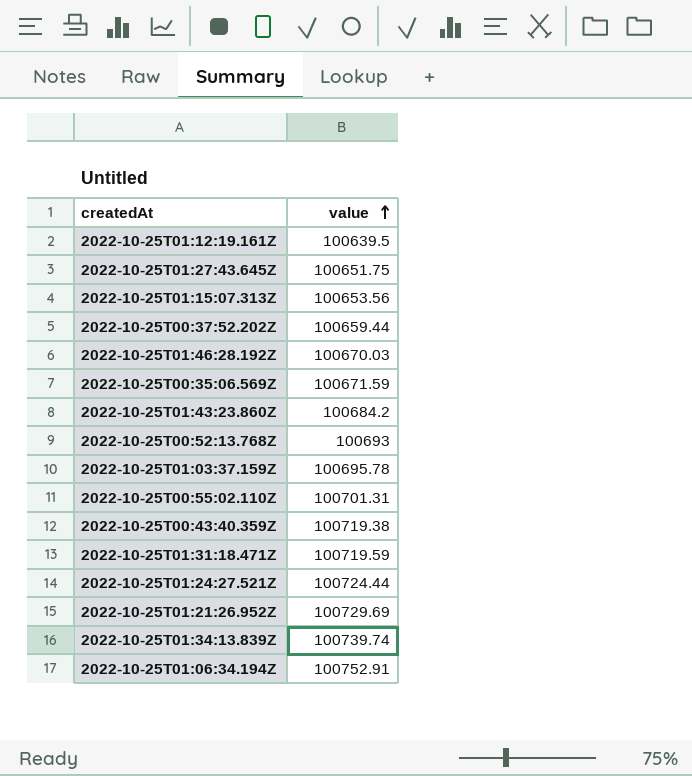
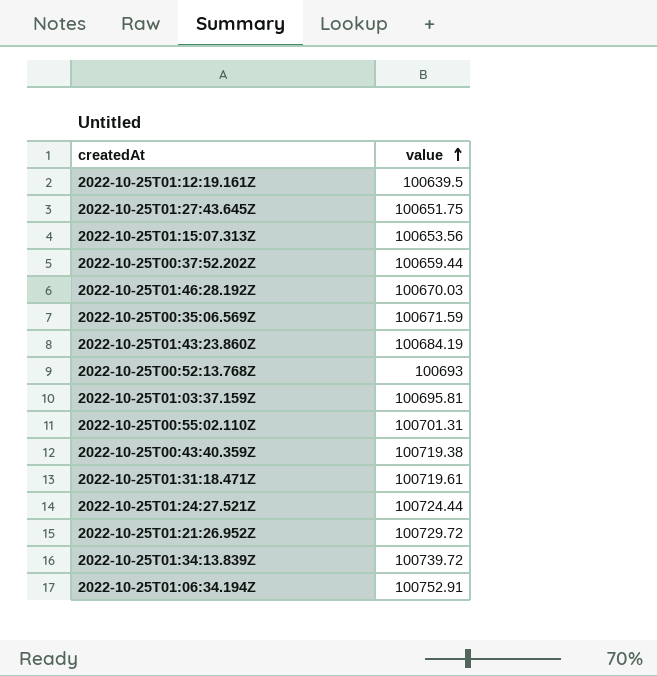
2022-10-25T01:43:23.860Z | value: 100684.2 -> 100684.19
2022-10-25T01:03:37.159Z | value: 100695.78 -> 100695.81
2022-10-25T01:31:18.471Z | value: 100719.59 -> 100719.61
2022-10-25T01:21:26.952Z | value: 100729.69 -> 100729.72
2022-10-25T01:34:13.839Z | value: 100739.74 -> 100739.72

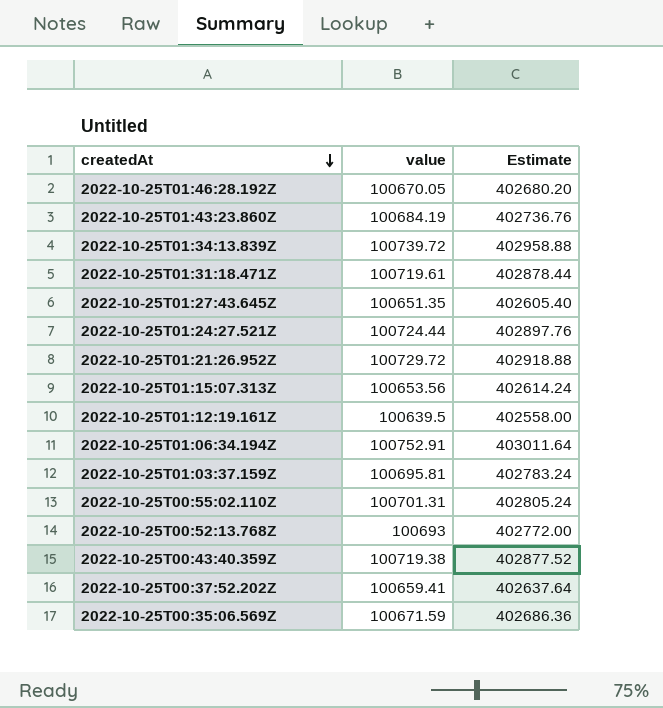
row order: value ascending -> createdAt descending
column Estimate | formula: none -> [value] * 4
2022-10-25T01:46:28.192Z | value: 100670.03 -> 100670.05
2022-10-25T01:27:43.645Z | value: 100651.75 -> 100651.35
2022-10-25T00:37:52.202Z | value: 100659.44 -> 100659.41

